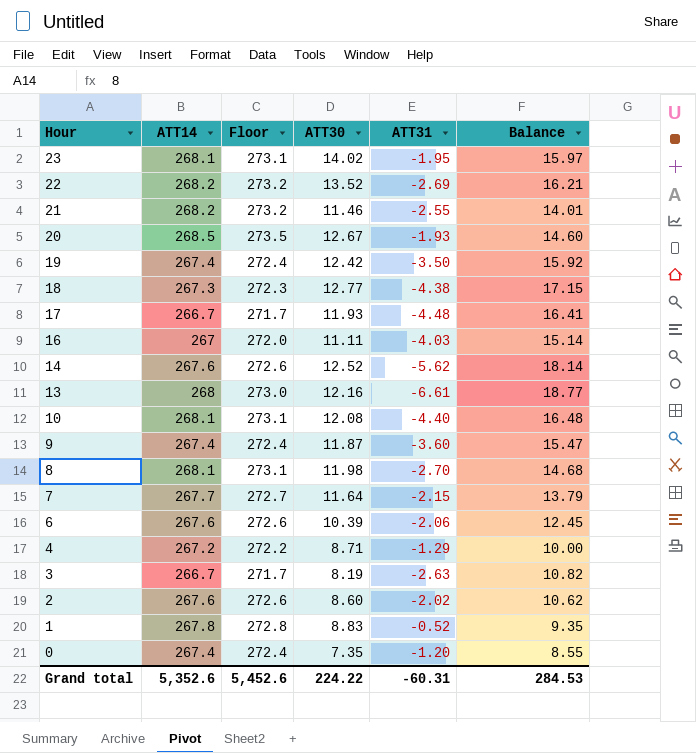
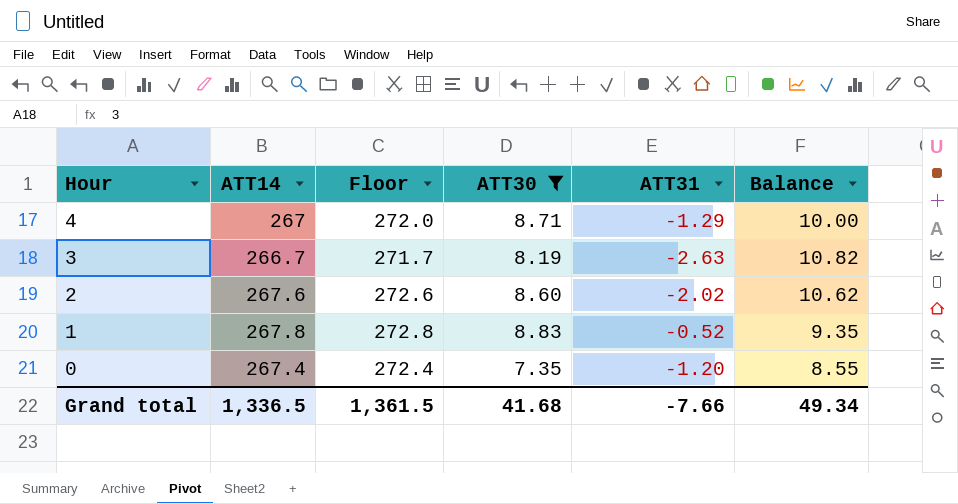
filter: none -> ATT30 <= 8.83
4 | ATT14: 267.2 -> 267
4 | Floor: 272.2 -> 272.0
Grand total | ATT14: 5,352.6 -> 1,336.5
Grand total | Floor: 5,452.6 -> 1,361.5
Grand total | ATT30: 224.22 -> 41.68
Grand total | ATT31: -60.31 -> -7.66
Grand total | Balance: 284.53 -> 49.34

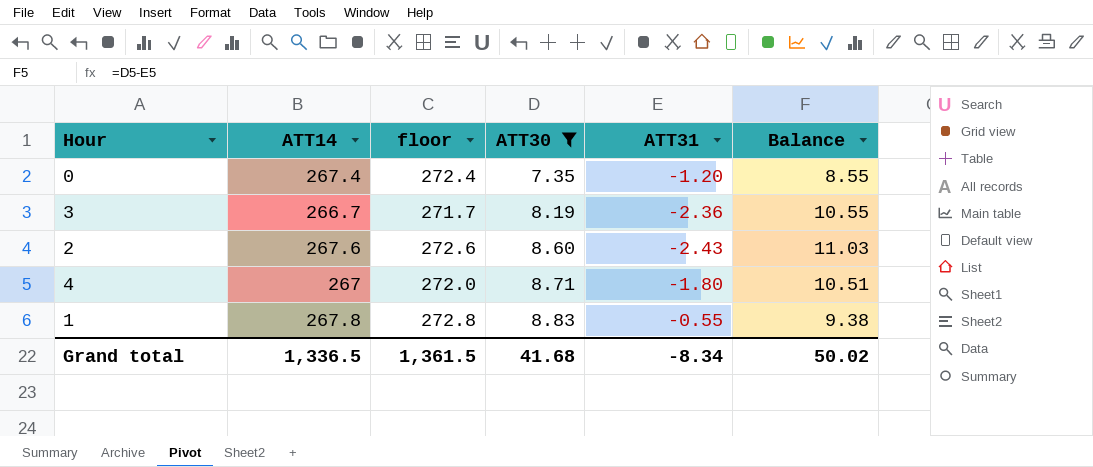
row order: Hour descending -> ATT30 ascending
column name: Floor -> floor
3 | ATT31: -2.63 -> -2.36
3 | Balance: 10.82 -> 10.55
2 | ATT31: -2.02 -> -2.43
2 | Balance: 10.62 -> 11.03
4 | ATT31: -1.29 -> -1.80
4 | Balance: 10.00 -> 10.51
1 | ATT31: -0.52 -> -0.55
1 | Balance: 9.35 -> 9.38
Grand total | ATT31: -7.66 -> -8.34
Grand total | Balance: 49.34 -> 50.02

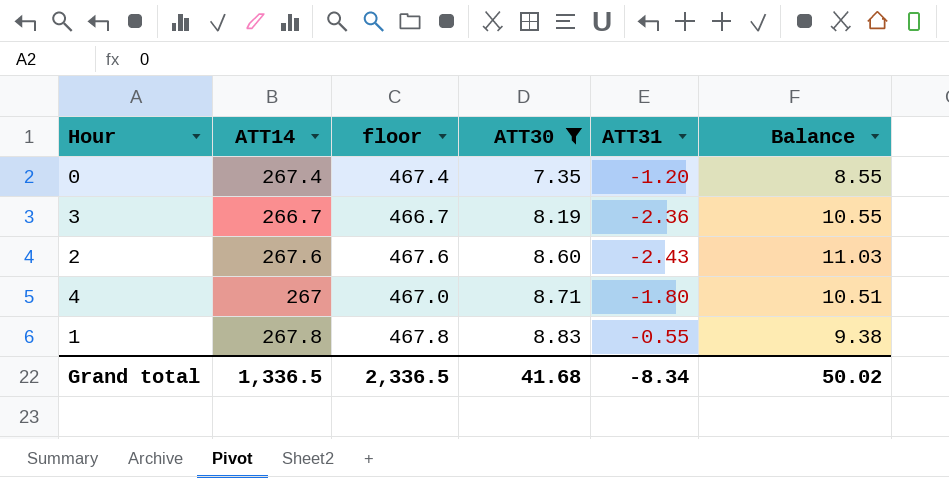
column floor | formula: [ATT14] + 5 -> [ATT14] + 200
Grand total | floor: 1,361.5 -> 2,336.5

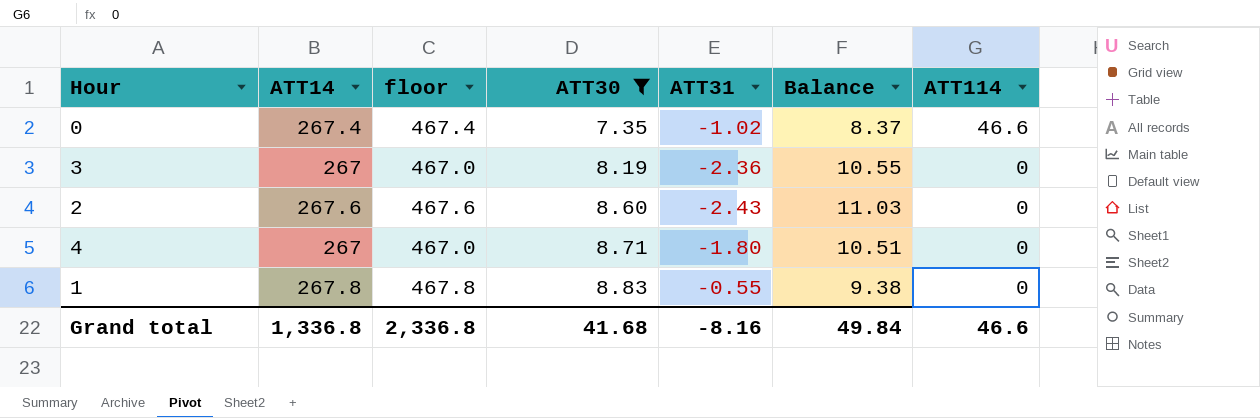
column ATT114 | position: none -> 7
0 | ATT31: -1.20 -> -1.02
0 | Balance: 8.55 -> 8.37
3 | ATT14: 266.7 -> 267
3 | floor: 466.7 -> 467.0
Grand total | ATT14: 1,336.5 -> 1,336.8
Grand total | floor: 2,336.5 -> 2,336.8
Grand total | ATT31: -8.34 -> -8.16
Grand total | Balance: 50.02 -> 49.84

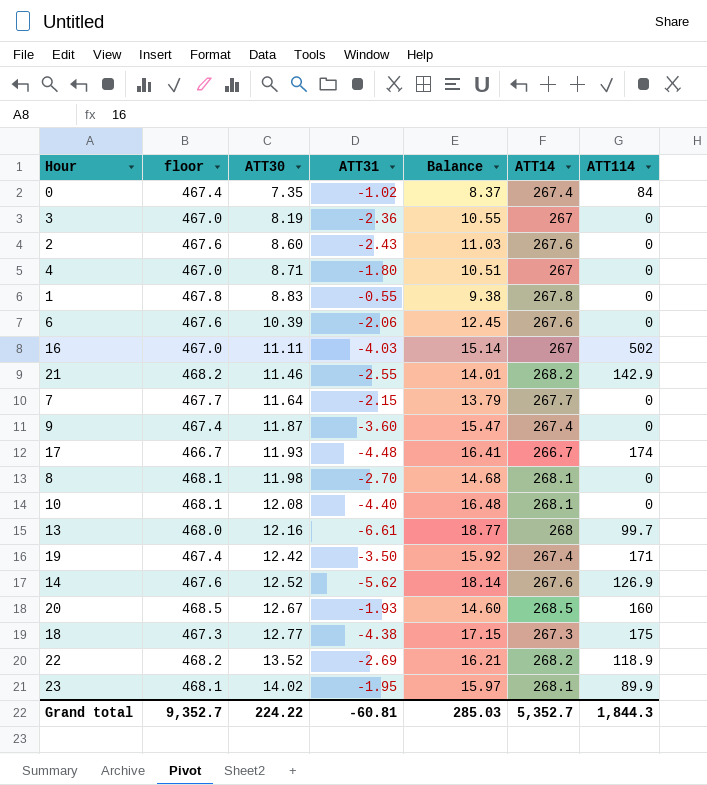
filter: ATT30 <= 8.83 -> none
column ATT14 | position: 2 -> 6
0 | ATT114: 46.6 -> 84
Grand total | floor: 2,336.8 -> 9,352.7
Grand total | ATT30: 41.68 -> 224.22
Grand total | ATT31: -8.16 -> -60.81
Grand total | Balance: 49.84 -> 285.03
Grand total | ATT14: 1,336.8 -> 5,352.7
Grand total | ATT114: 46.6 -> 1,844.3

